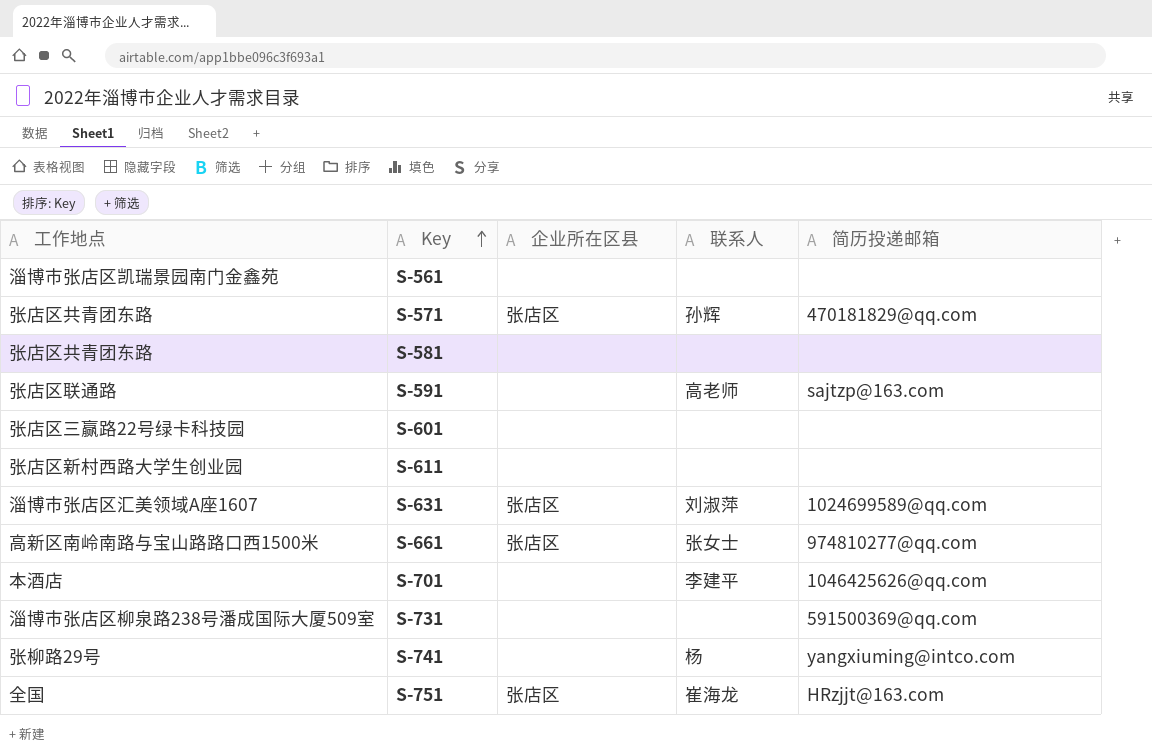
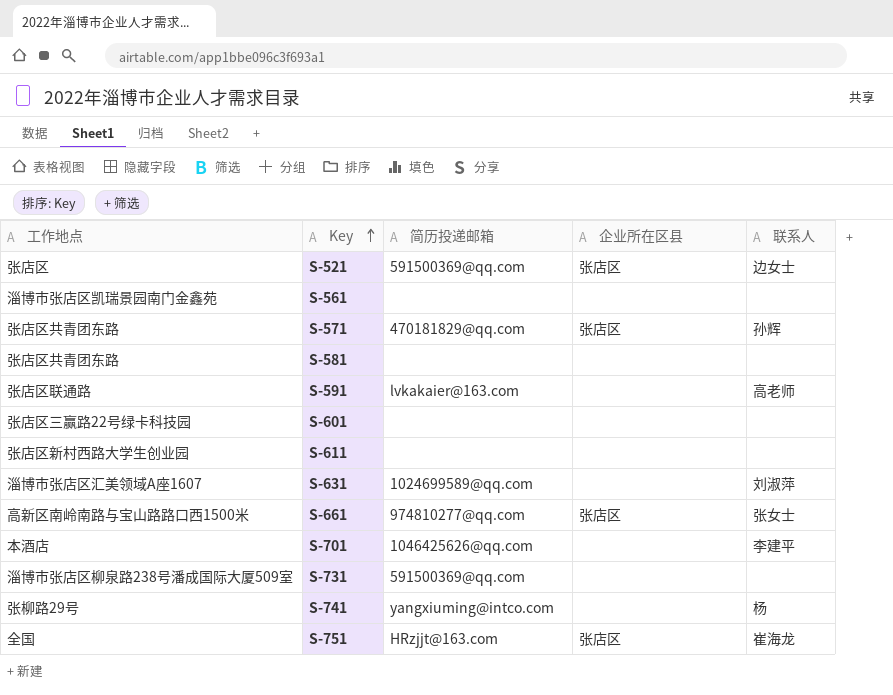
column 简历投递邮箱 | position: 5 -> 3
row S-521: none -> 张店区 | 591500369@qq.com | 张店区 | 边女士
S-591 | 简历投递邮箱: sajtzp@163.com -> lvkakaier@163.com
S-631 | 企业所在区县: 张店区 -> none

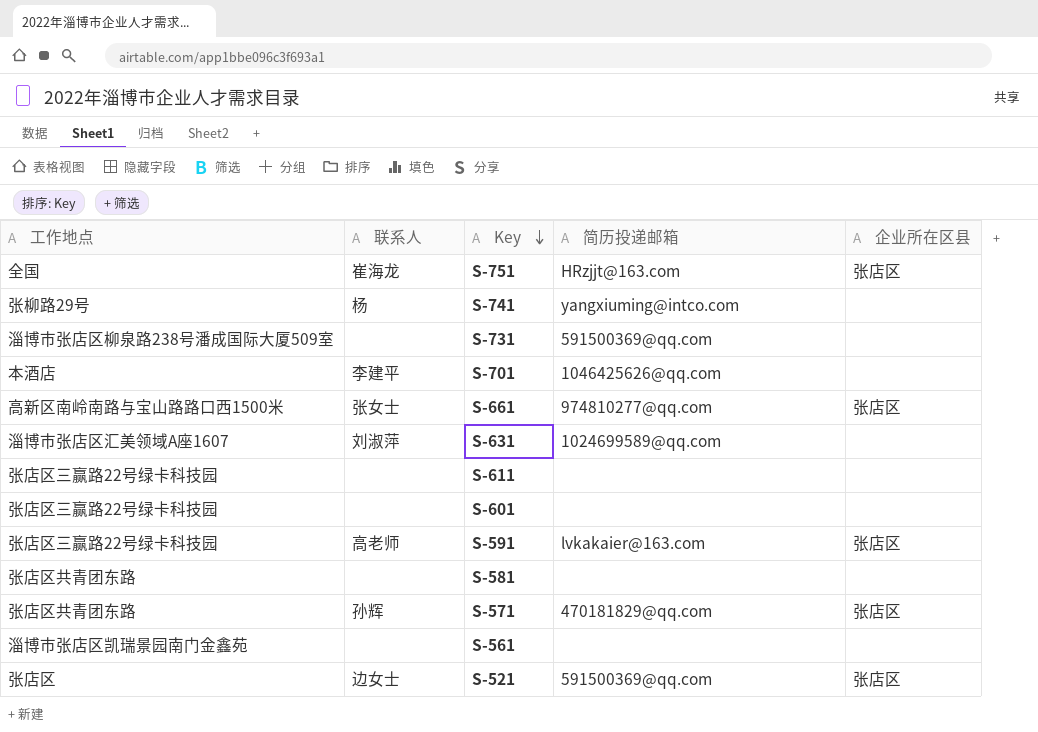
row order: Key ascending -> Key descending
column 联系人 | position: 5 -> 2
S-611 | 工作地点: 张店区新村西路大学生创业园 -> 张店区三赢路22号绿卡科技园
S-591 | 工作地点: 张店区联通路 -> 张店区三赢路22号绿卡科技园
S-591 | 企业所在区县: none -> 张店区

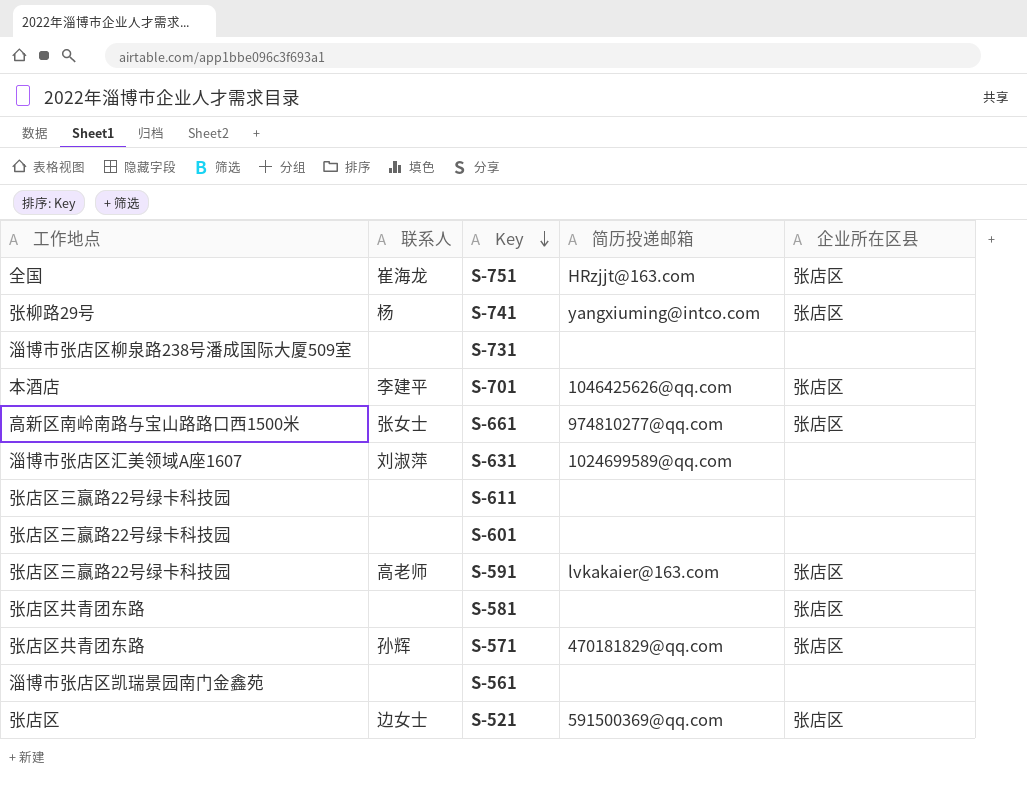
S-741 | 企业所在区县: none -> 张店区
S-731 | 简历投递邮箱: 591500369@qq.com -> none
S-701 | 企业所在区县: none -> 张店区
S-581 | 企业所在区县: none -> 张店区

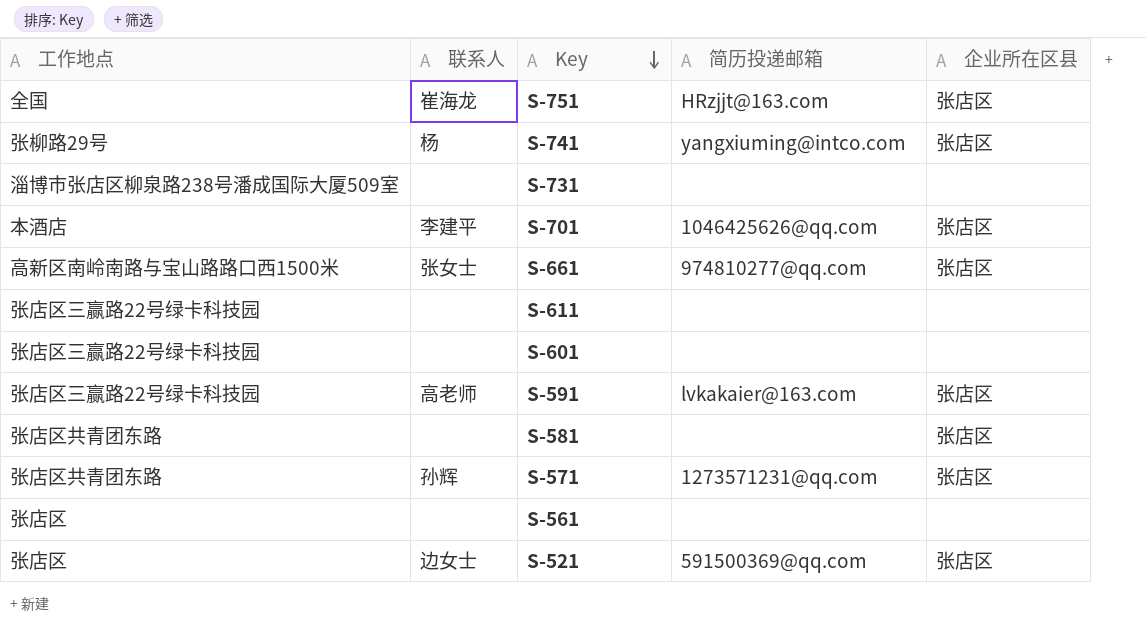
row S-631: 淄博市张店区汇美领域A座1607 | 刘淑萍 | 1024699589@qq.com | none -> none
S-571 | 简历投递邮箱: 470181829@qq.com -> 1273571231@qq.com
S-561 | 工作地点: 淄博市张店区凯瑞景园南门金鑫苑 -> 张店区

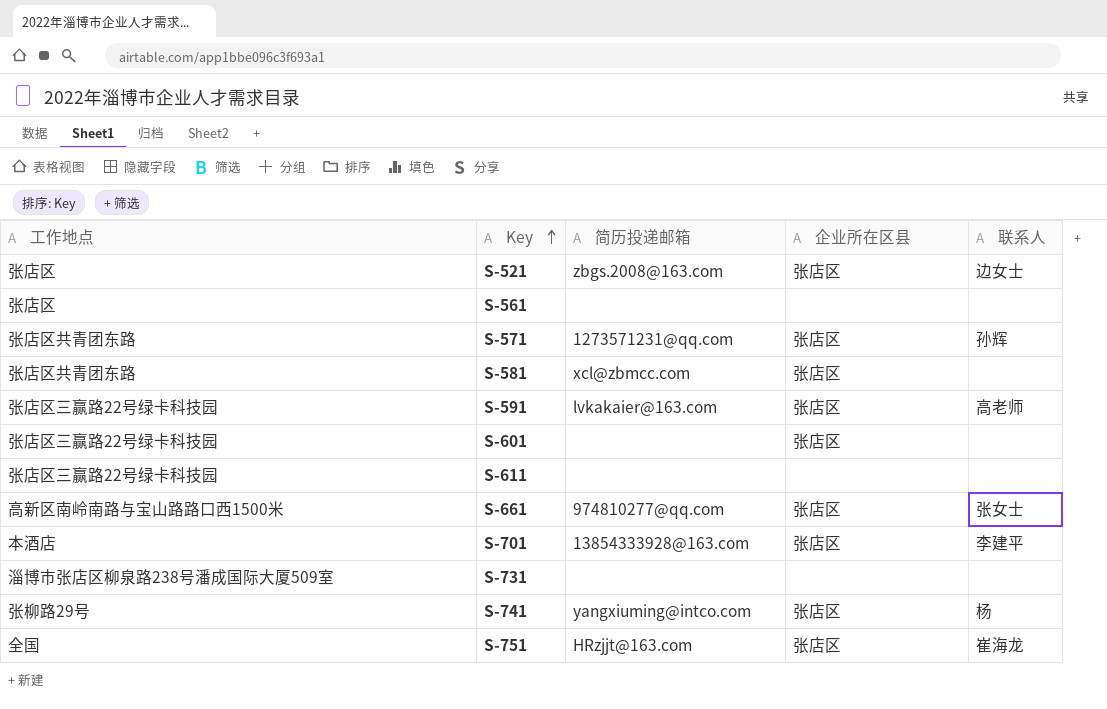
row order: Key descending -> Key ascending
column 联系人 | position: 2 -> 5
S-521 | 简历投递邮箱: 591500369@qq.com -> zbgs.2008@163.com
S-581 | 简历投递邮箱: none -> xcl@zbmcc.com
S-601 | 企业所在区县: none -> 张店区
S-701 | 简历投递邮箱: 1046425626@qq.com -> 13854333928@163.com

